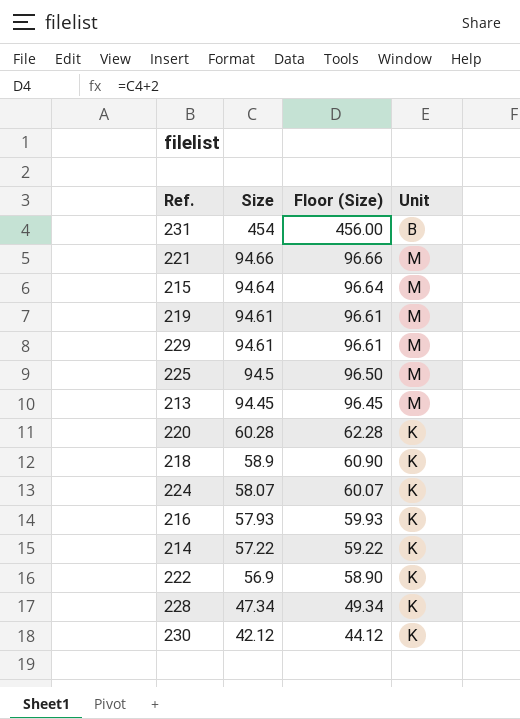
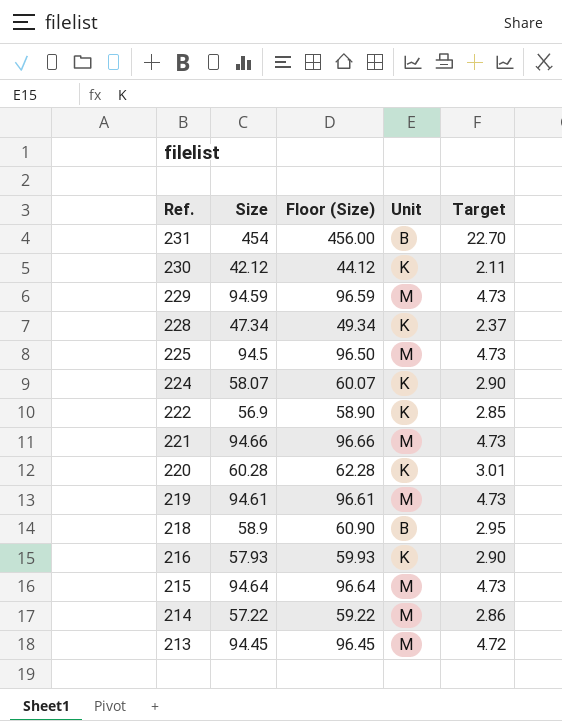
row order: Size descending -> Ref. descending
column Target | formula: none -> [Size] * 0.05
229 | Size: 94.61 -> 94.59
229 | Floor (Size): 96.61 -> 96.59
218 | Unit: K -> B
214 | Unit: K -> M

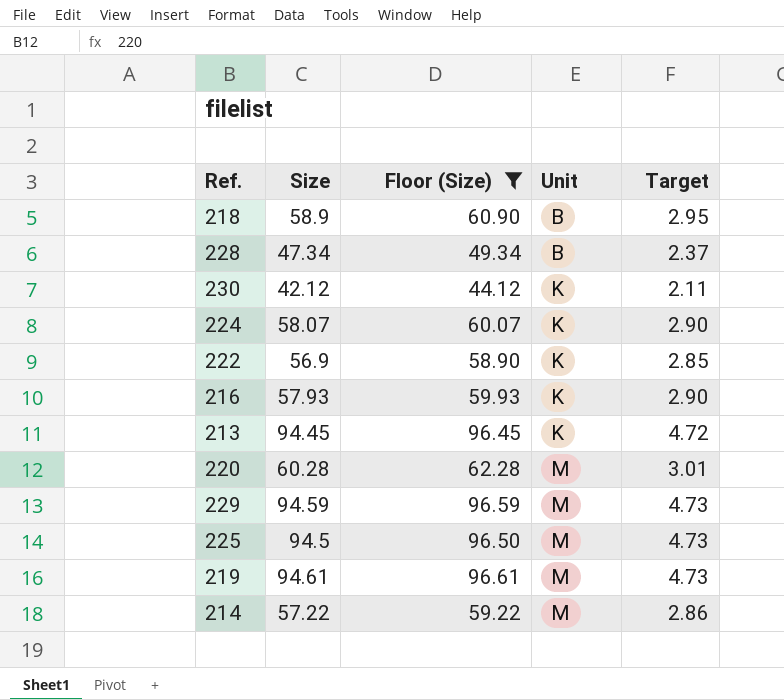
filter: none -> Floor (Size) <= 96.61
row order: Ref. descending -> Unit ascending
228 | Unit: K -> B
213 | Unit: M -> K
220 | Unit: K -> M

